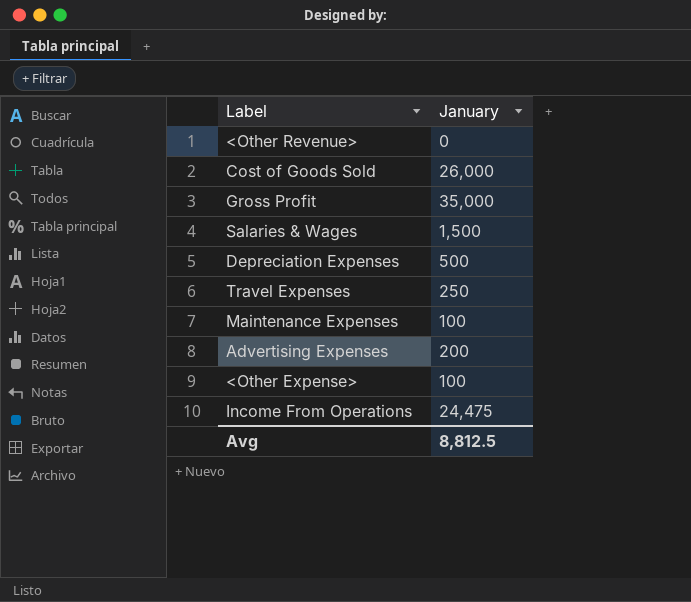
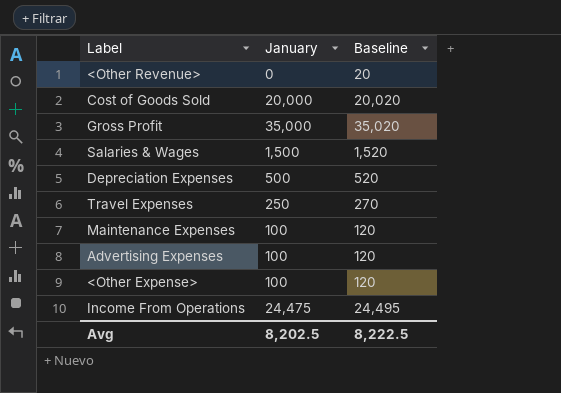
column Baseline | formula: none -> [January] + 20
Cost of Goods Sold | January: 26,000 -> 20,000
Advertising Expenses | January: 200 -> 100
Avg | January: 8,812.5 -> 8,202.5

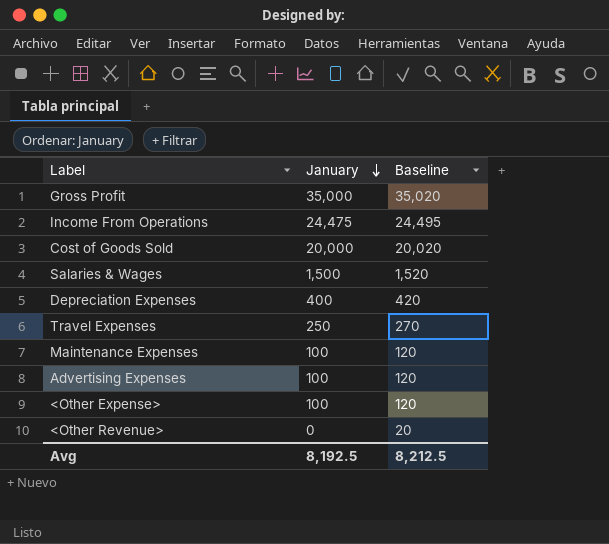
row order: none -> January descending
Depreciation Expenses | January: 500 -> 400
Depreciation Expenses | Baseline: 520 -> 420
Avg | January: 8,202.5 -> 8,192.5
Avg | Baseline: 8,222.5 -> 8,212.5

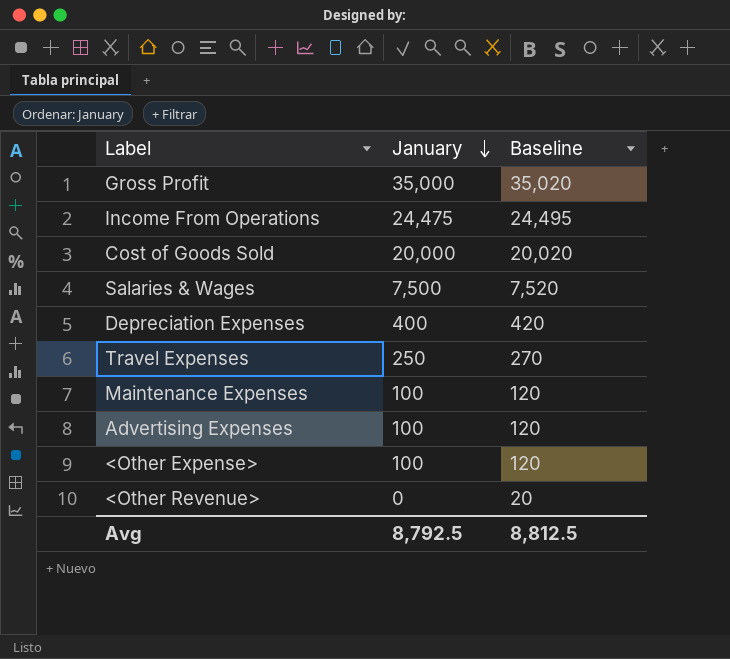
Salaries & Wages | January: 1,500 -> 7,500
Salaries & Wages | Baseline: 1,520 -> 7,520
Avg | January: 8,192.5 -> 8,792.5
Avg | Baseline: 8,212.5 -> 8,812.5

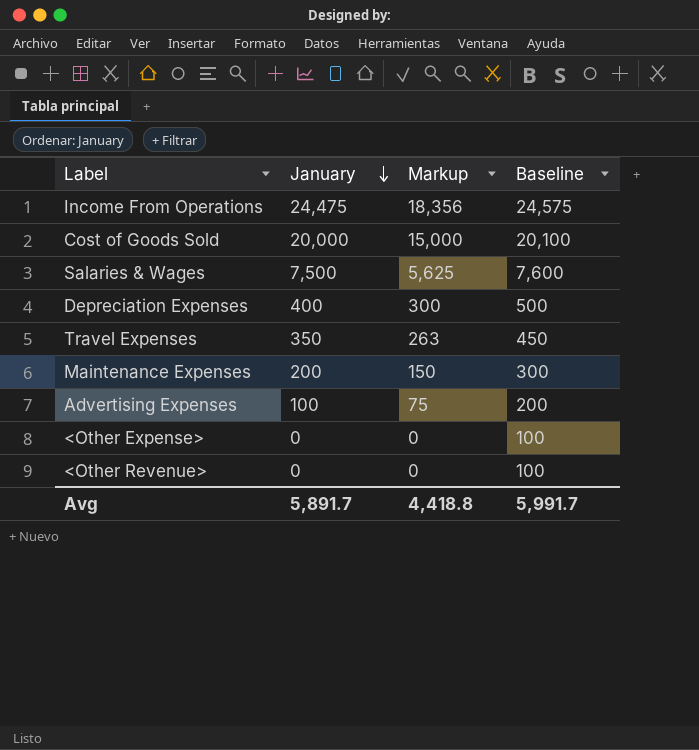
column Markup | formula: none -> [January] * 0.75
column Baseline | formula: [January] + 20 -> [January] + 100
row Gross Profit: 35,000 | 35,020 -> none
Travel Expenses | January: 250 -> 350
Maintenance Expenses | January: 100 -> 200
<Other Expense> | January: 100 -> 0
Avg | January: 8,792.5 -> 5,891.7
Avg | Baseline: 8,812.5 -> 5,991.7

